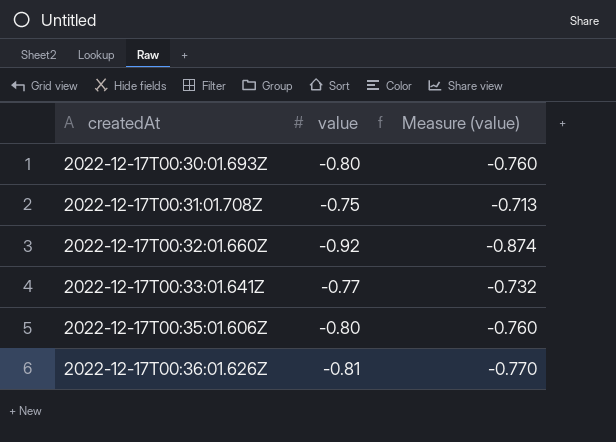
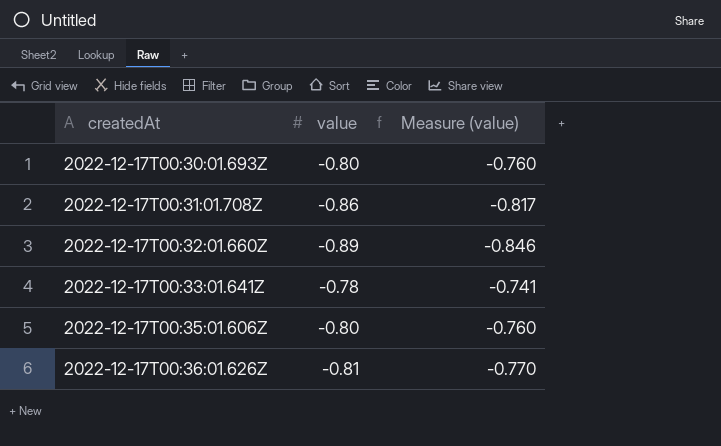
2022-12-17T00:31:01.708Z | value: -0.75 -> -0.86
2022-12-17T00:31:01.708Z | Measure (value): -0.713 -> -0.817
2022-12-17T00:32:01.660Z | value: -0.92 -> -0.89
2022-12-17T00:32:01.660Z | Measure (value): -0.874 -> -0.846
2022-12-17T00:33:01.641Z | value: -0.77 -> -0.78
2022-12-17T00:33:01.641Z | Measure (value): -0.732 -> -0.741

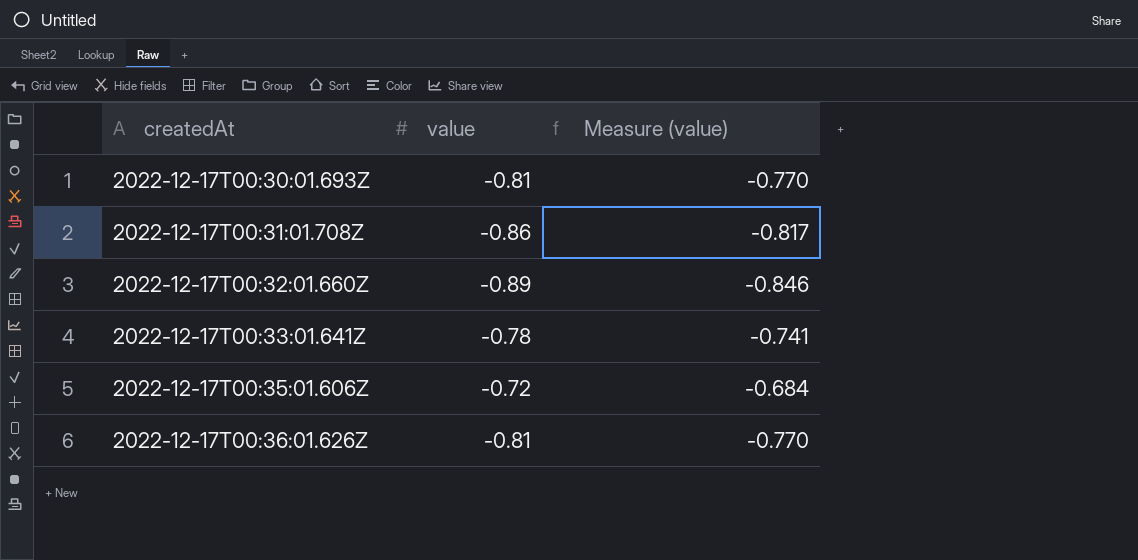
2022-12-17T00:30:01.693Z | value: -0.80 -> -0.81
2022-12-17T00:30:01.693Z | Measure (value): -0.760 -> -0.770
2022-12-17T00:35:01.606Z | value: -0.80 -> -0.72
2022-12-17T00:35:01.606Z | Measure (value): -0.760 -> -0.684

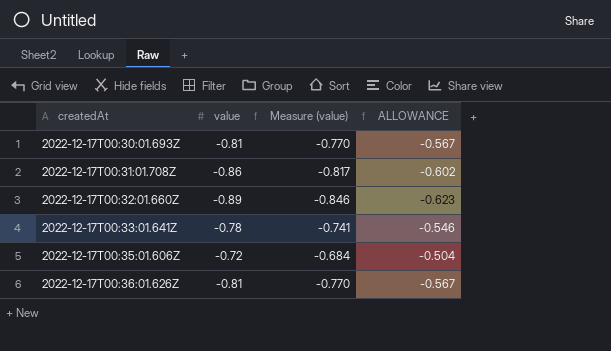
column ALLOWANCE | formula: none -> [value] * 0.7

